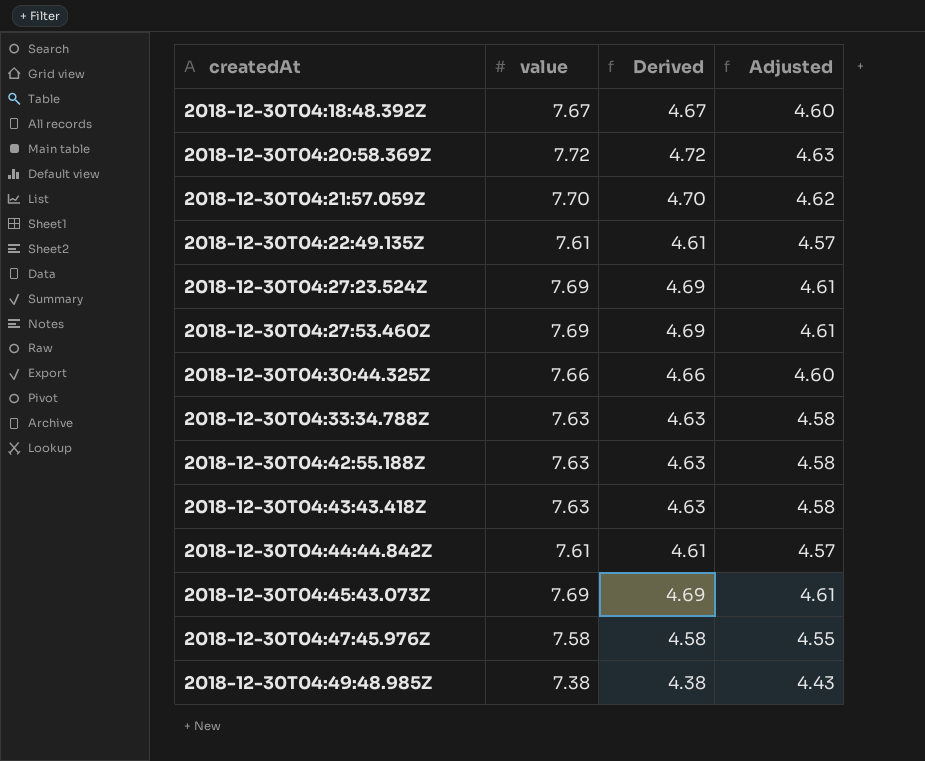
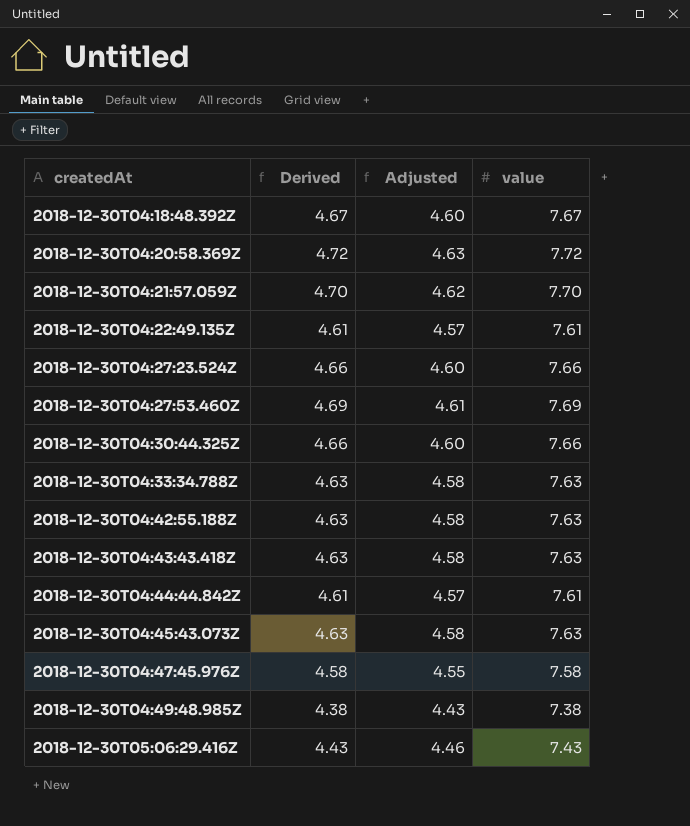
column value | position: 2 -> 4
2018-12-30T04:27:23.524Z | Derived: 4.69 -> 4.66
2018-12-30T04:27:23.524Z | Adjusted: 4.61 -> 4.60
2018-12-30T04:27:23.524Z | value: 7.69 -> 7.66
2018-12-30T04:45:43.073Z | Derived: 4.69 -> 4.63
2018-12-30T04:45:43.073Z | Adjusted: 4.61 -> 4.58
2018-12-30T04:45:43.073Z | value: 7.69 -> 7.63
row 2018-12-30T05:06:29.416Z: none -> 4.43 | 4.46 | 7.43

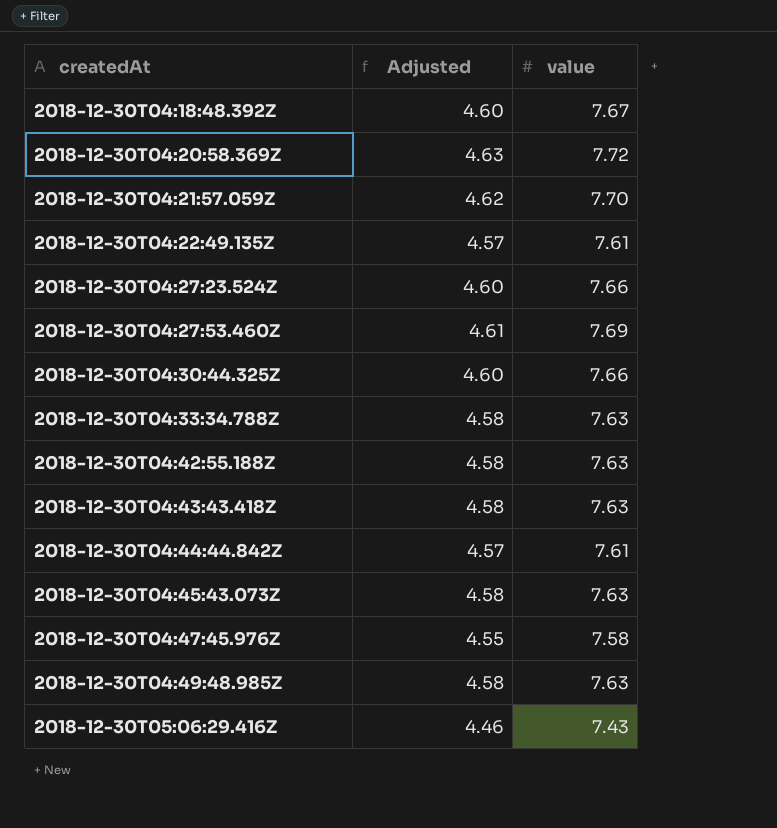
column Derived | formula: [value] - 3 -> none
2018-12-30T04:49:48.985Z | Adjusted: 4.43 -> 4.58
2018-12-30T04:49:48.985Z | value: 7.38 -> 7.63

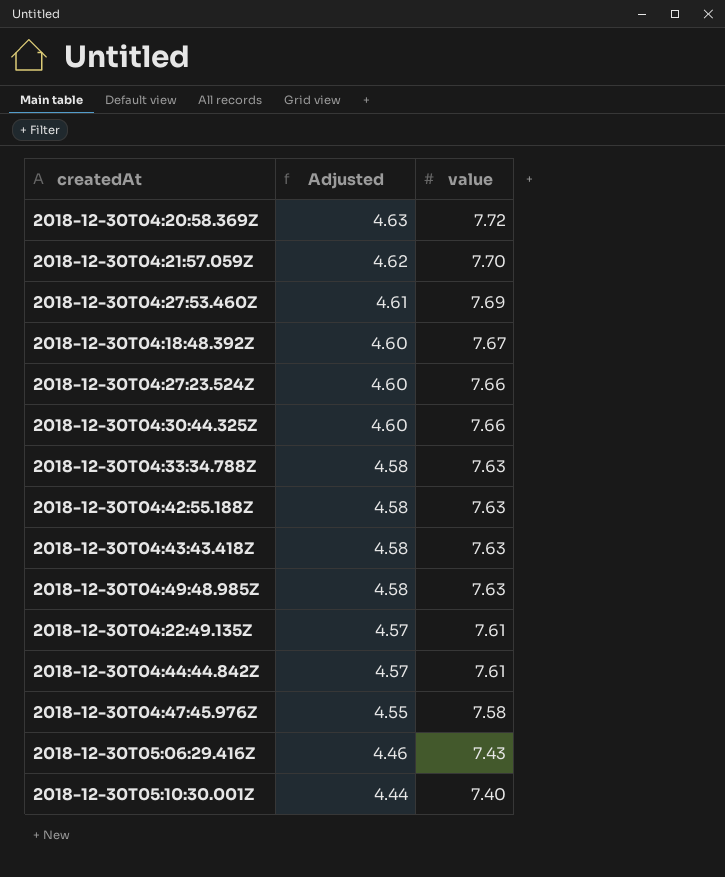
row order: createdAt ascending -> Adjusted descending
row 2018-12-30T04:45:43.073Z: 4.58 | 7.63 -> none
row 2018-12-30T05:10:30.001Z: none -> 4.44 | 7.40

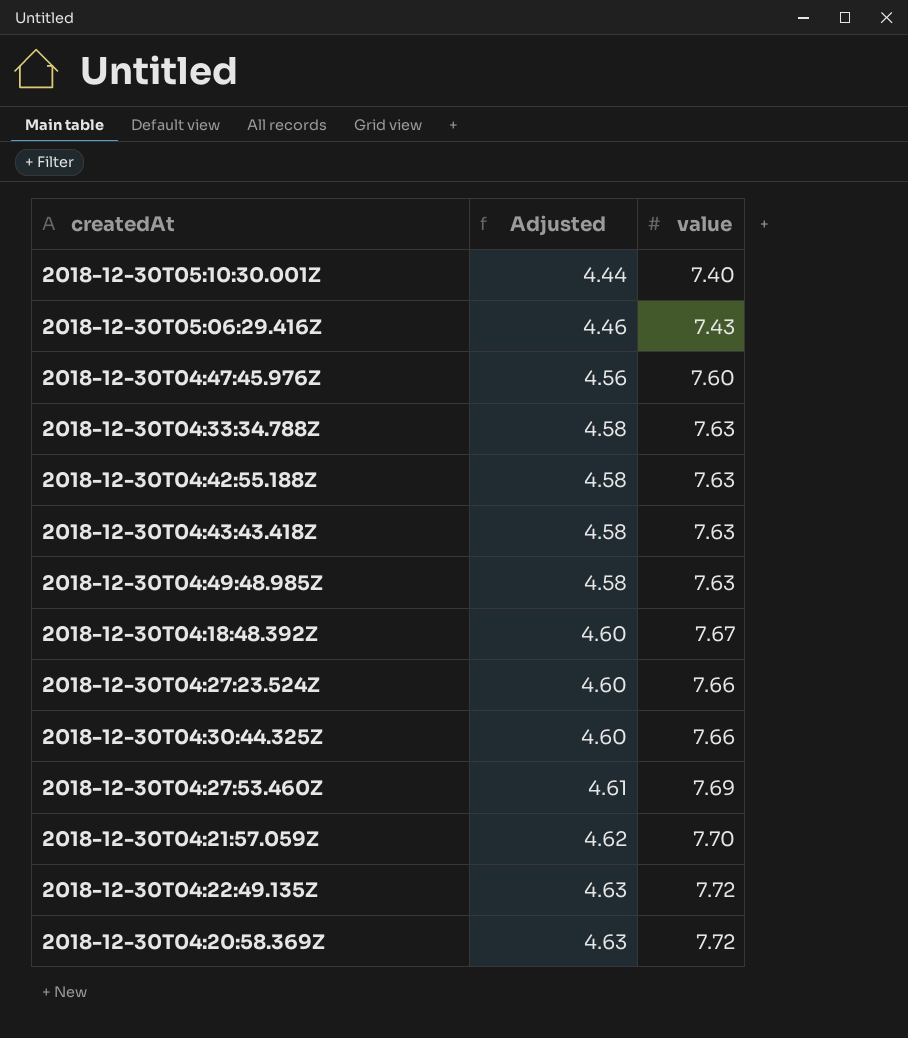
row order: Adjusted descending -> Adjusted ascending
row 2018-12-30T04:44:44.842Z: 4.57 | 7.61 -> none
2018-12-30T04:47:45.976Z | Adjusted: 4.55 -> 4.56
2018-12-30T04:47:45.976Z | value: 7.58 -> 7.60
2018-12-30T04:22:49.135Z | Adjusted: 4.57 -> 4.63
2018-12-30T04:22:49.135Z | value: 7.61 -> 7.72

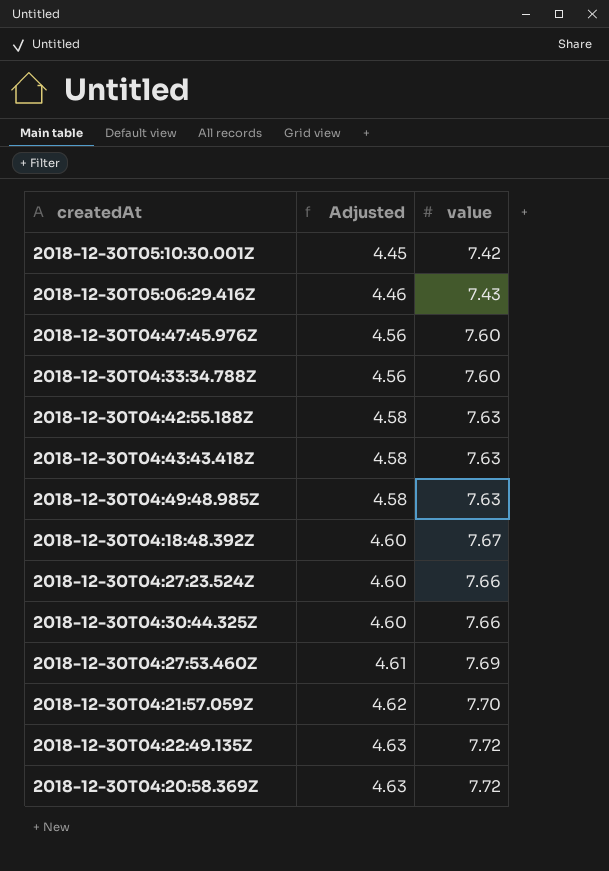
2018-12-30T05:10:30.001Z | Adjusted: 4.44 -> 4.45
2018-12-30T05:10:30.001Z | value: 7.40 -> 7.42
2018-12-30T04:33:34.788Z | Adjusted: 4.58 -> 4.56
2018-12-30T04:33:34.788Z | value: 7.63 -> 7.60

